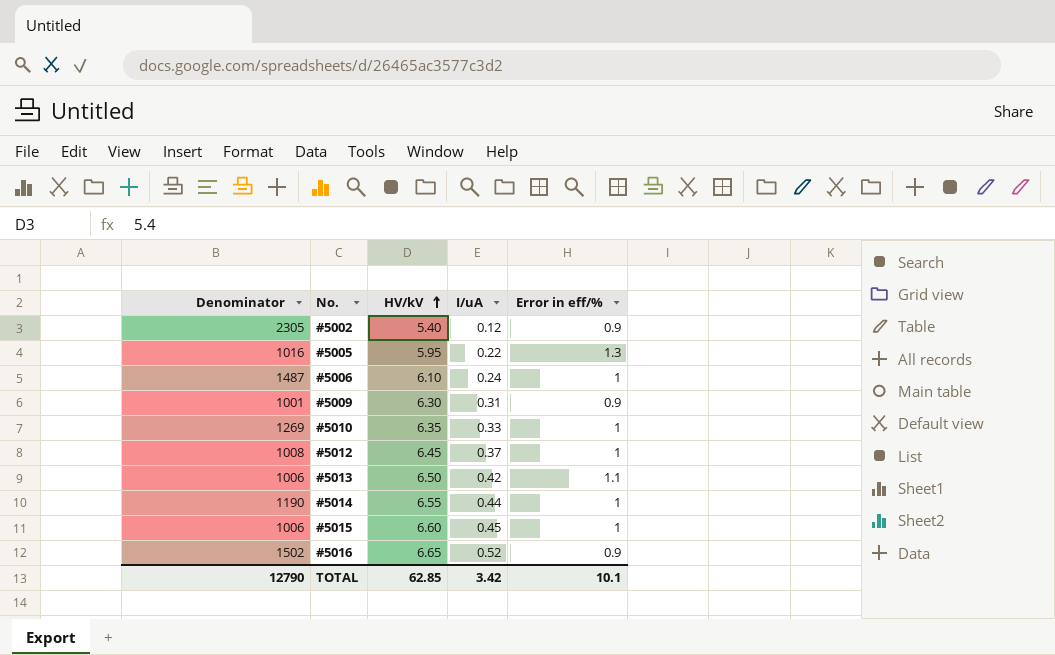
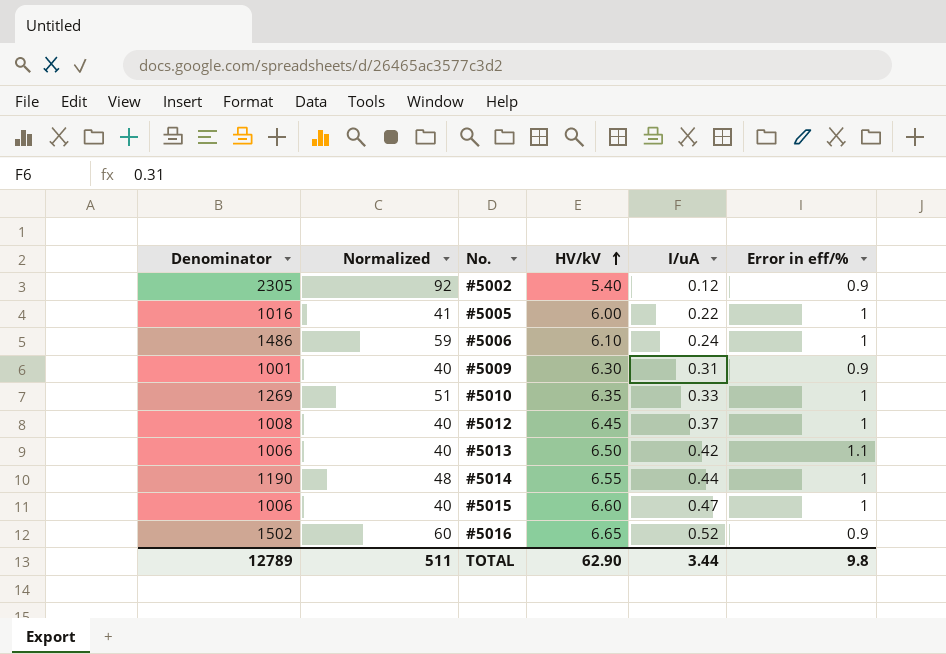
column Normalized | formula: none -> [Denominator] * 0.04
#5005 | HV/kV: 5.95 -> 6.00
#5005 | Error in eff/%: 1.3 -> 1
#5006 | Denominator: 1487 -> 1486
#5015 | I/uA: 0.45 -> 0.47
TOTAL | Denominator: 12790 -> 12789
TOTAL | HV/kV: 62.85 -> 62.90
TOTAL | I/uA: 3.42 -> 3.44
TOTAL | Error in eff/%: 10.1 -> 9.8

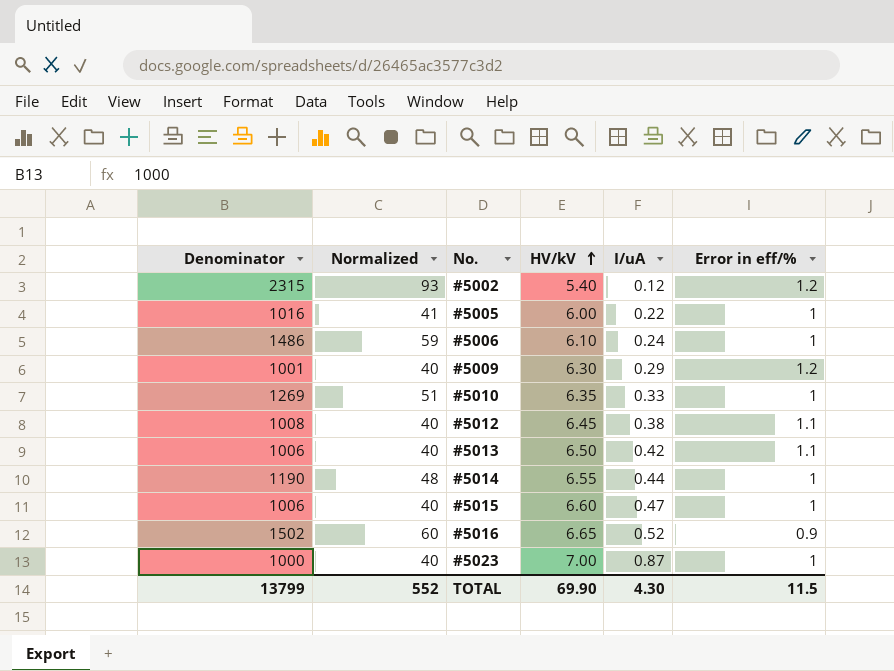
#5002 | Denominator: 2305 -> 2315
#5002 | Normalized: 92 -> 93
#5002 | Error in eff/%: 0.9 -> 1.2
#5009 | I/uA: 0.31 -> 0.29
#5009 | Error in eff/%: 0.9 -> 1.2
#5012 | I/uA: 0.37 -> 0.38
#5012 | Error in eff/%: 1 -> 1.1
row #5023: none -> 1000 | 40 | 7.00 | 0.87 | 1
TOTAL | Denominator: 12789 -> 13799
TOTAL | Normalized: 511 -> 552
TOTAL | HV/kV: 62.90 -> 69.90
TOTAL | I/uA: 3.44 -> 4.30
TOTAL | Error in eff/%: 9.8 -> 11.5

